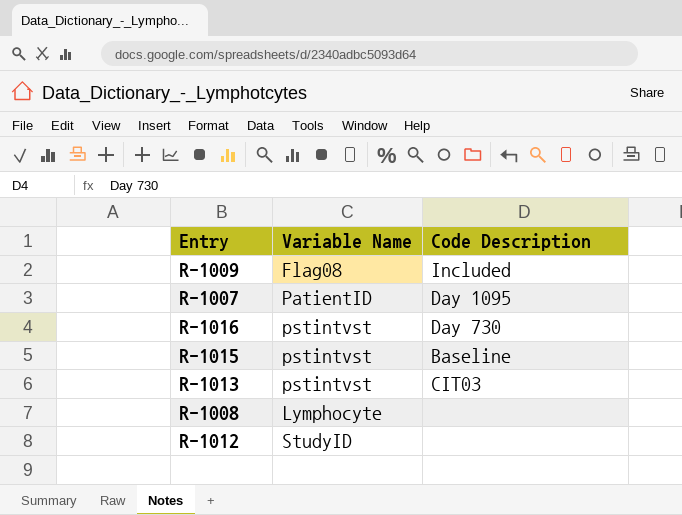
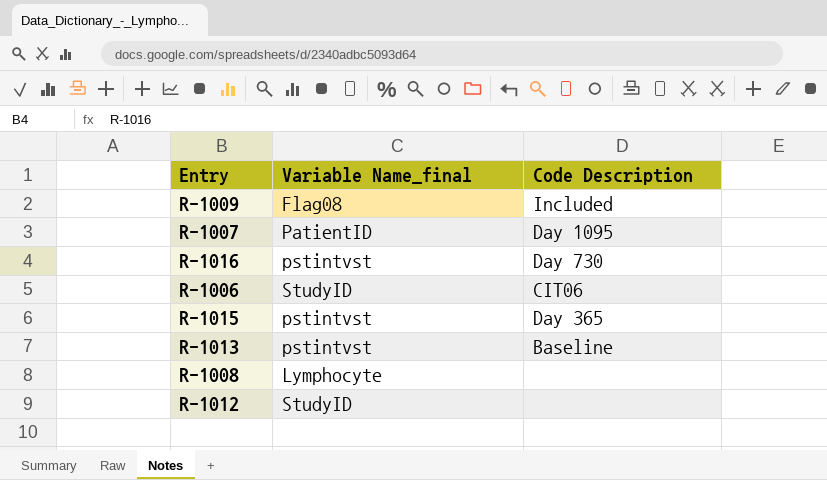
column name: Variable Name -> Variable Name_final
row R-1006: none -> StudyID | CIT06
R-1015 | Code Description: Baseline -> Day 365
R-1013 | Code Description: CIT03 -> Baseline

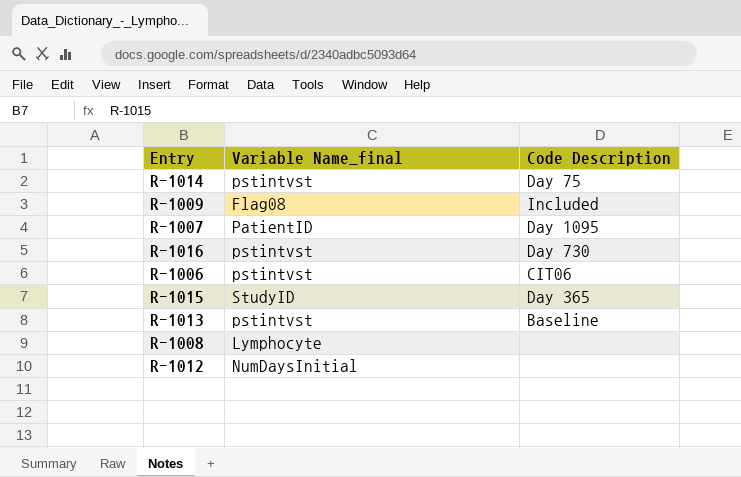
row R-1014: none -> pstintvst | Day 75
R-1006 | Variable Name_final: StudyID -> pstintvst
R-1015 | Variable Name_final: pstintvst -> StudyID
R-1012 | Variable Name_final: StudyID -> NumDaysInitial

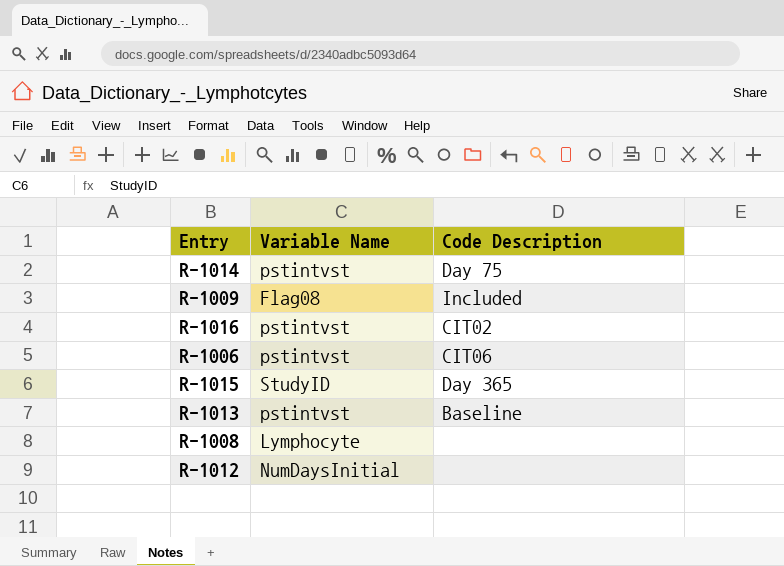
column name: Variable Name_final -> Variable Name
row R-1007: PatientID | Day 1095 -> none
R-1016 | Code Description: Day 730 -> CIT02

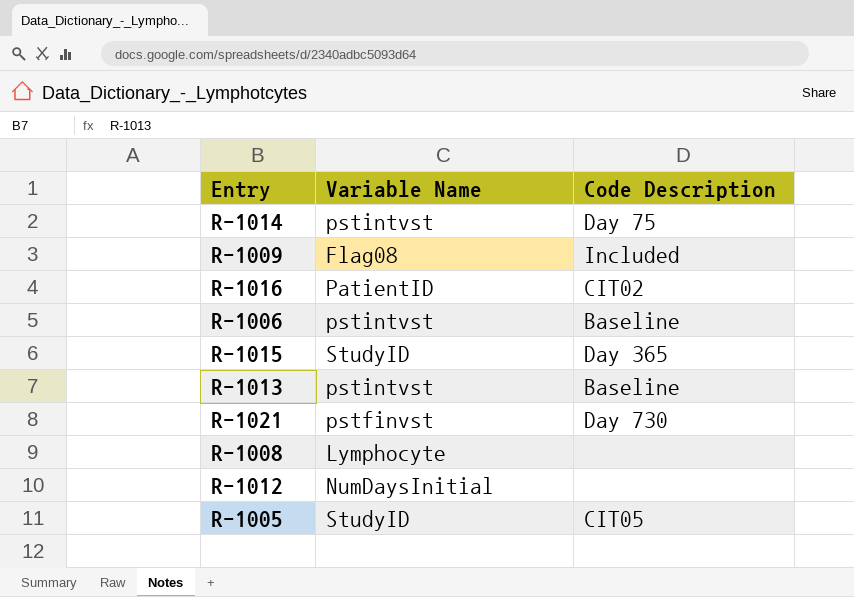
R-1016 | Variable Name: pstintvst -> PatientID
R-1006 | Code Description: CIT06 -> Baseline
row R-1021: none -> pstfinvst | Day 730
row R-1005: none -> StudyID | CIT05

